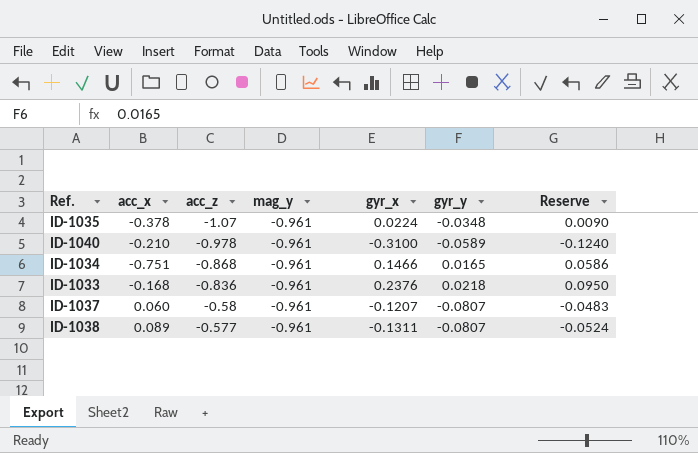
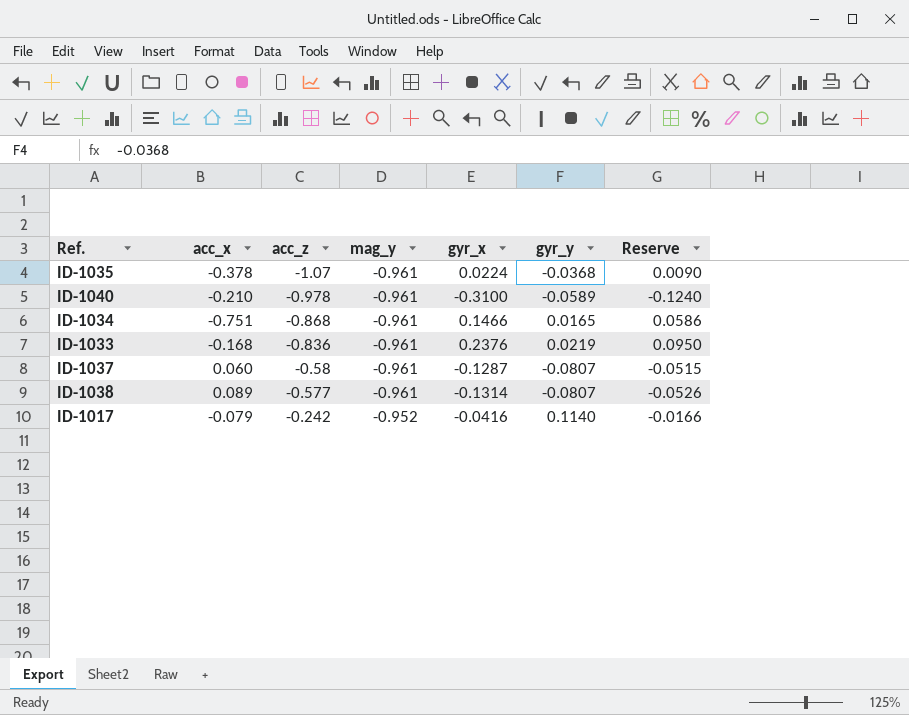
ID-1035 | gyr_y: -0.0348 -> -0.0368
ID-1033 | gyr_y: 0.0218 -> 0.0219
ID-1037 | gyr_x: -0.1207 -> -0.1287
ID-1037 | Reserve: -0.0483 -> -0.0515
ID-1038 | gyr_x: -0.1311 -> -0.1314
ID-1038 | Reserve: -0.0524 -> -0.0526
row ID-1017: none -> -0.079 | -0.242 | -0.952 | -0.0416 | 0.1140 | -0.0166

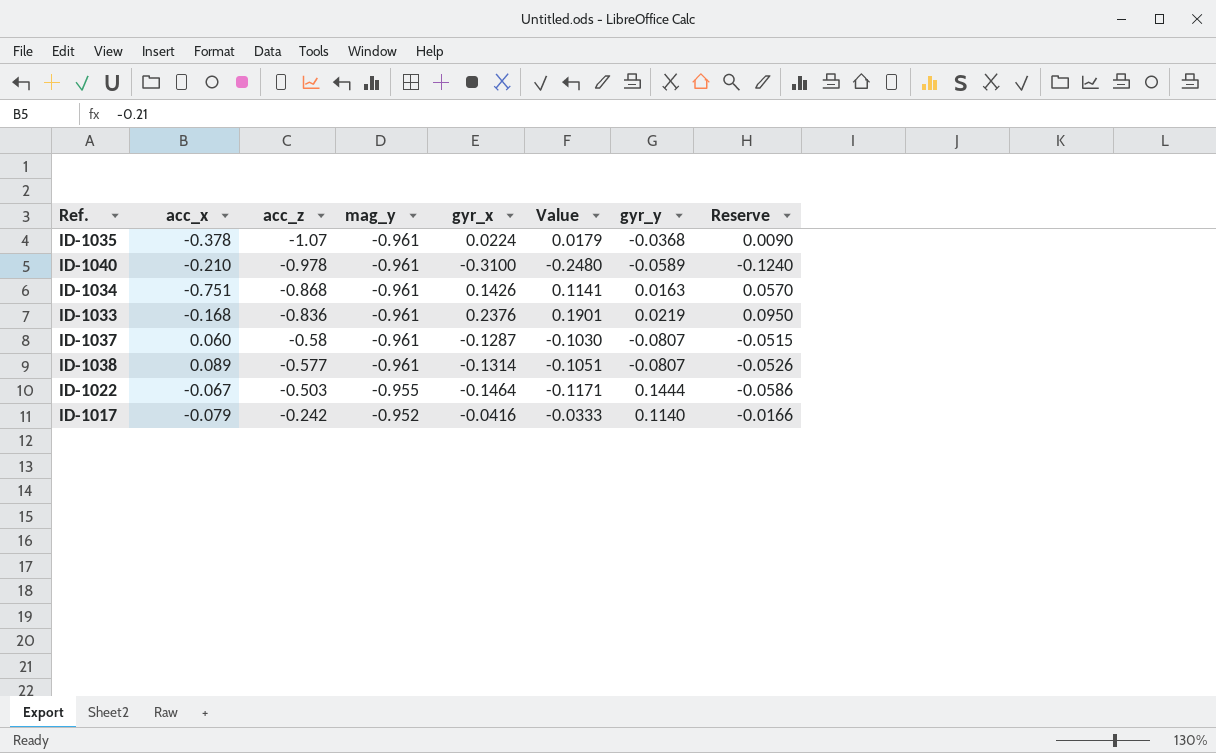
column Value | formula: none -> [gyr_x] * 0.8
ID-1034 | gyr_x: 0.1466 -> 0.1426
ID-1034 | gyr_y: 0.0165 -> 0.0163
ID-1034 | Reserve: 0.0586 -> 0.0570
row ID-1022: none -> -0.067 | -0.503 | -0.955 | -0.1464 | -0.1171 | 0.1444 | -0.0586

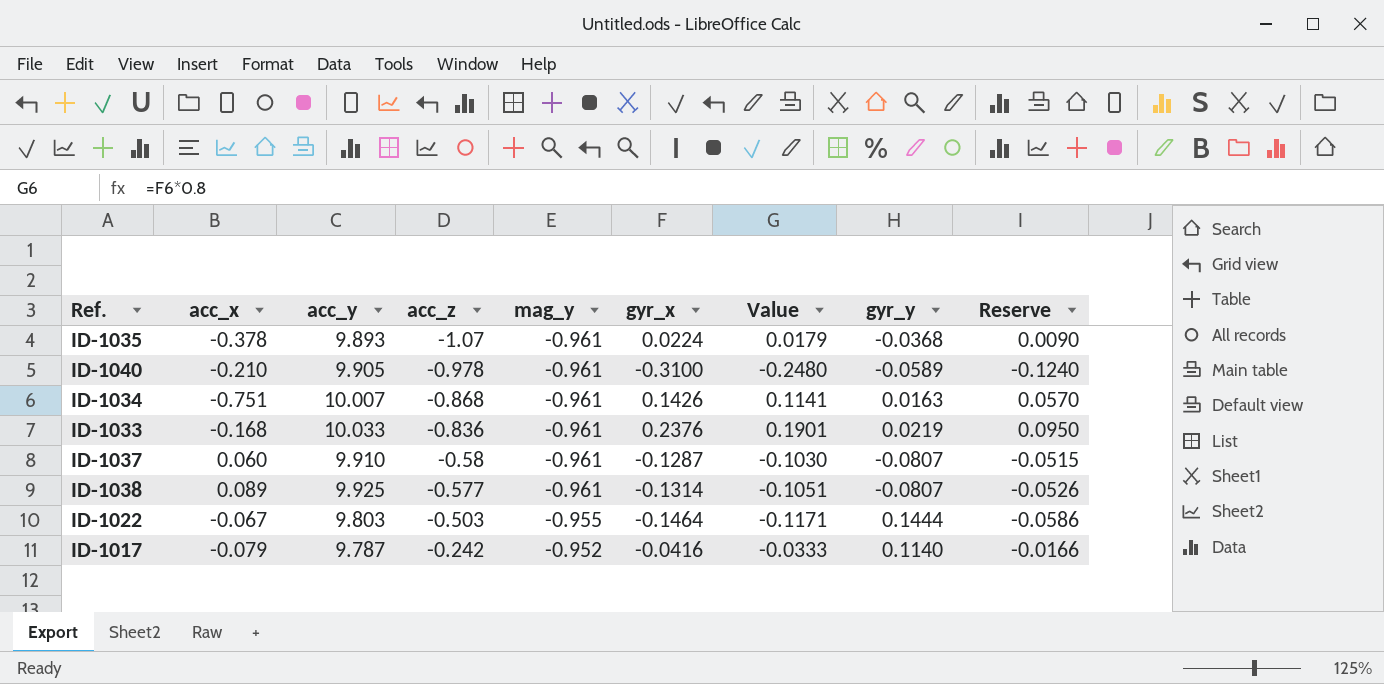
column acc_y | position: none -> 3

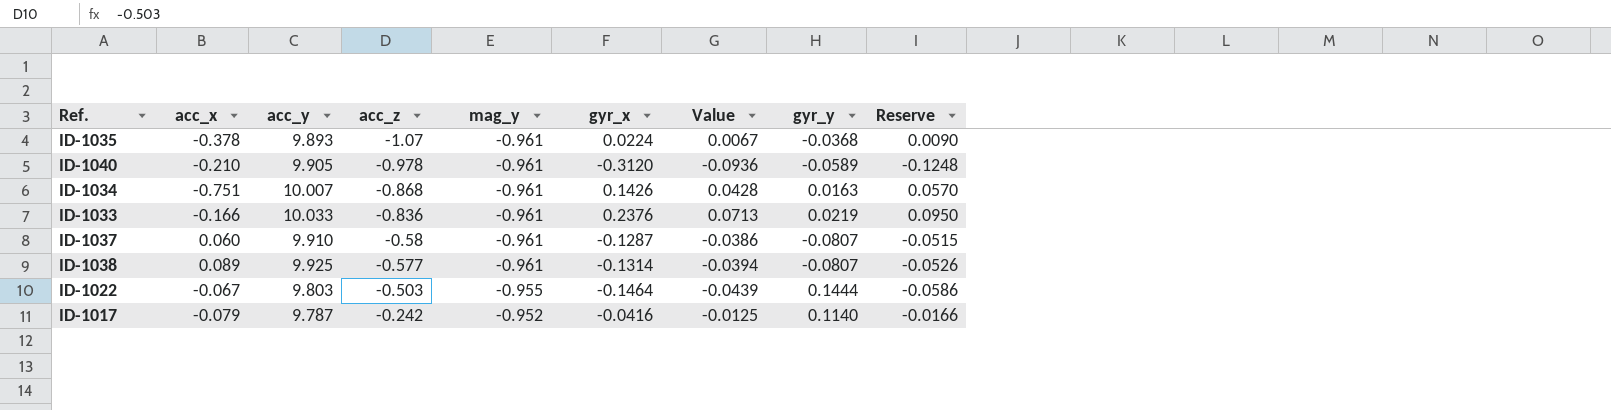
column Value | formula: [gyr_x] * 0.8 -> [gyr_x] * 0.3
ID-1040 | gyr_x: -0.3100 -> -0.3120
ID-1040 | Reserve: -0.1240 -> -0.1248
ID-1033 | acc_x: -0.168 -> -0.166

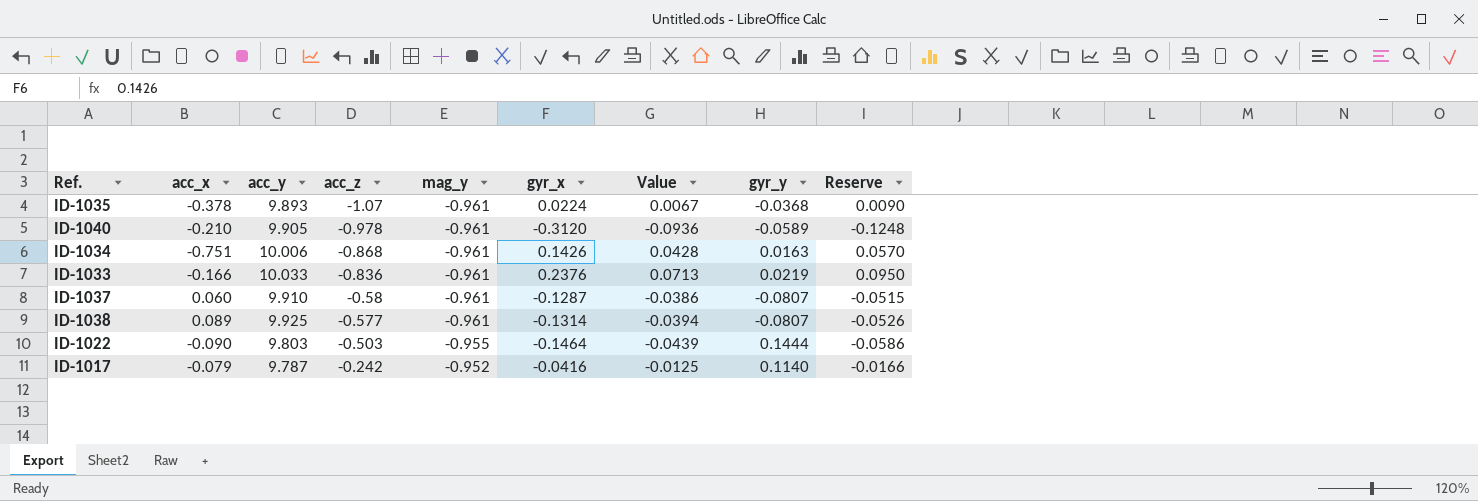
ID-1034 | acc_y: 10.007 -> 10.006
ID-1022 | acc_x: -0.067 -> -0.090

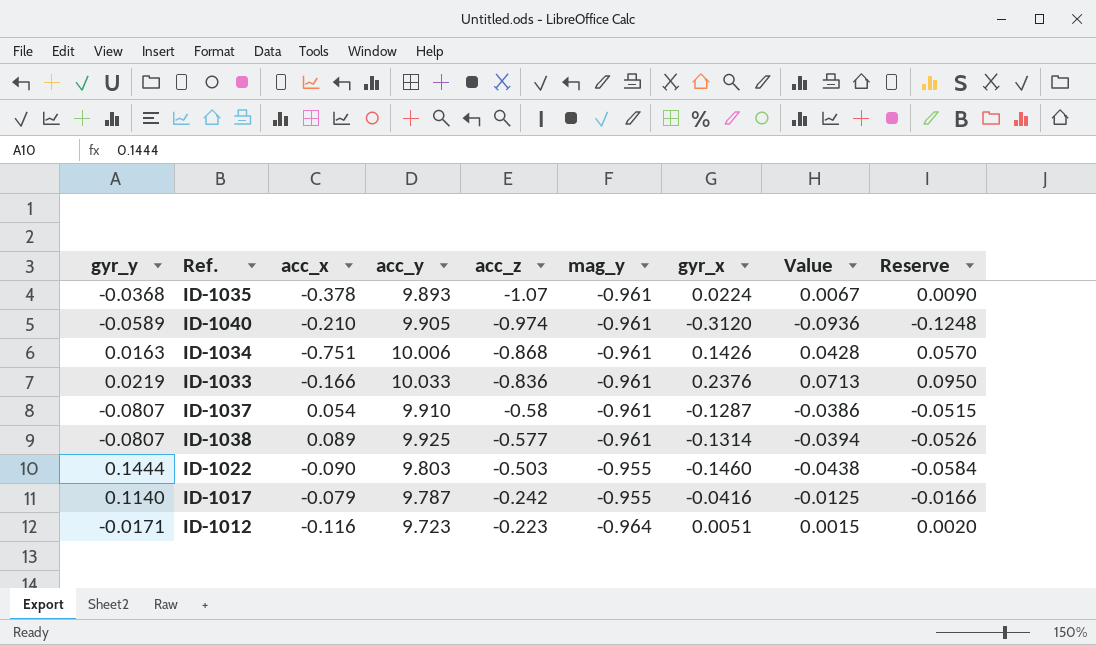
column gyr_y | position: 8 -> 1
ID-1040 | acc_z: -0.978 -> -0.974
ID-1037 | acc_x: 0.060 -> 0.054
ID-1022 | gyr_x: -0.1464 -> -0.1460
ID-1022 | Value: -0.0439 -> -0.0438
ID-1022 | Reserve: -0.0586 -> -0.0584
ID-1017 | mag_y: -0.952 -> -0.955
row ID-1012: none -> -0.0171 | -0.116 | 9.723 | -0.223 | -0.964 | 0.0051 | 0.0015 | 0.0020

